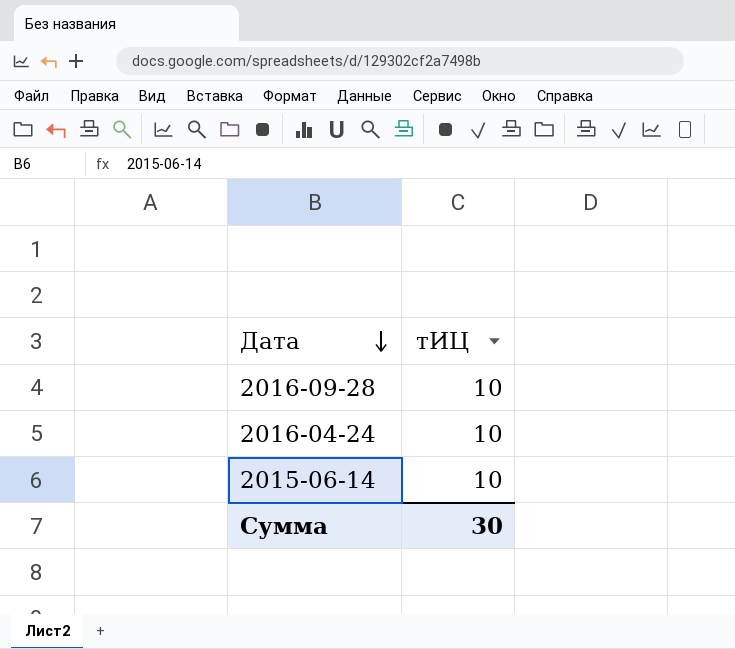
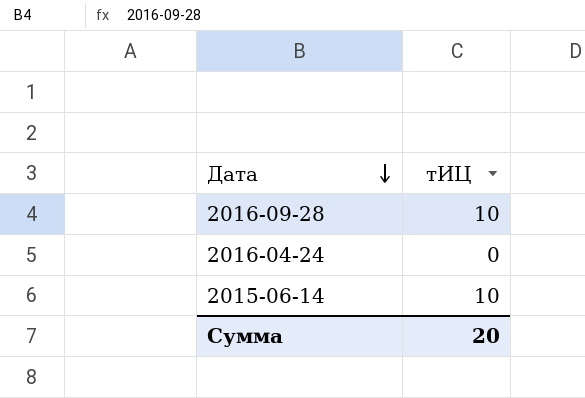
2016-04-24 | тИЦ: 10 -> 0
Сумма | тИЦ: 30 -> 20

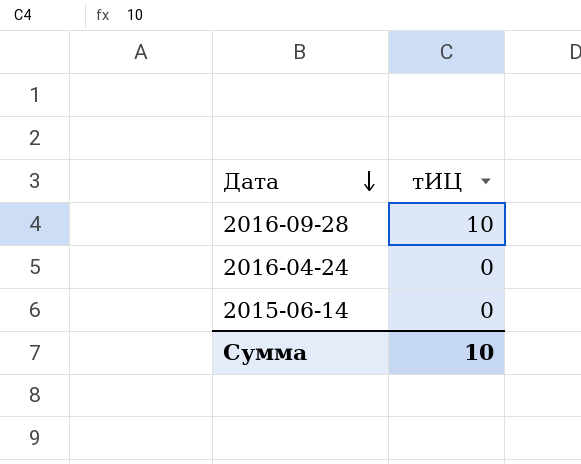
2015-06-14 | тИЦ: 10 -> 0
Сумма | тИЦ: 20 -> 10

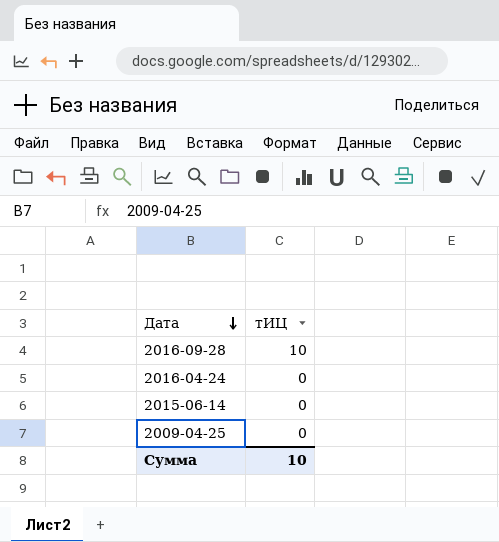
row 2009-04-25: none -> 0

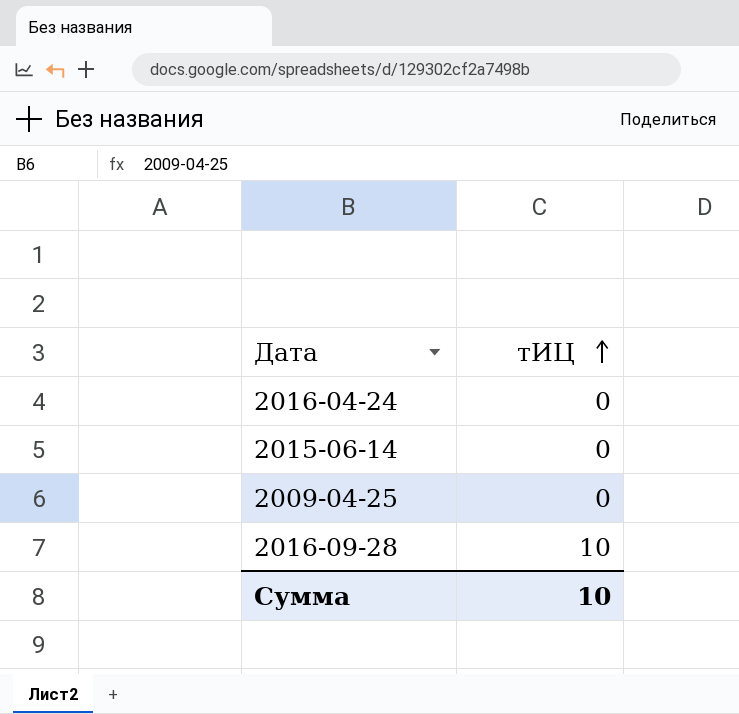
row order: Дата descending -> тИЦ ascending

